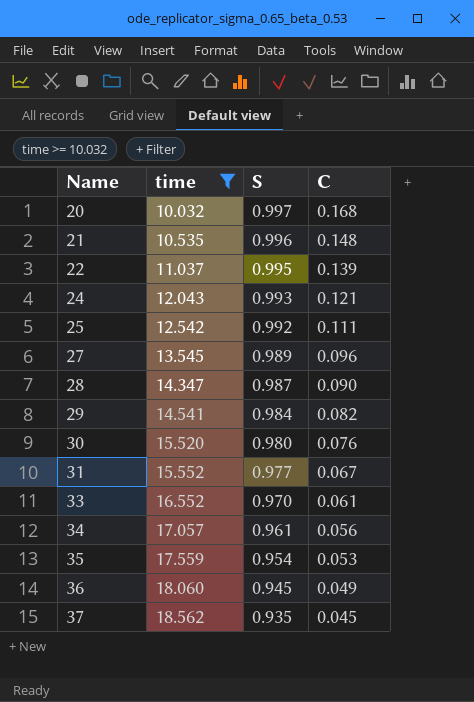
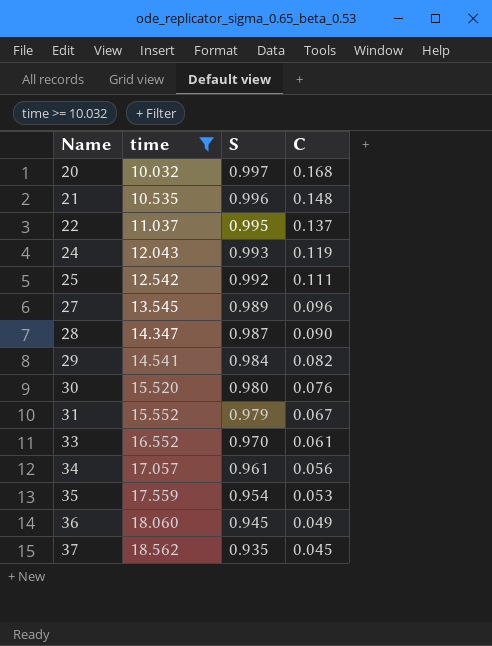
22 | C: 0.139 -> 0.137
24 | C: 0.121 -> 0.119
31 | S: 0.977 -> 0.979

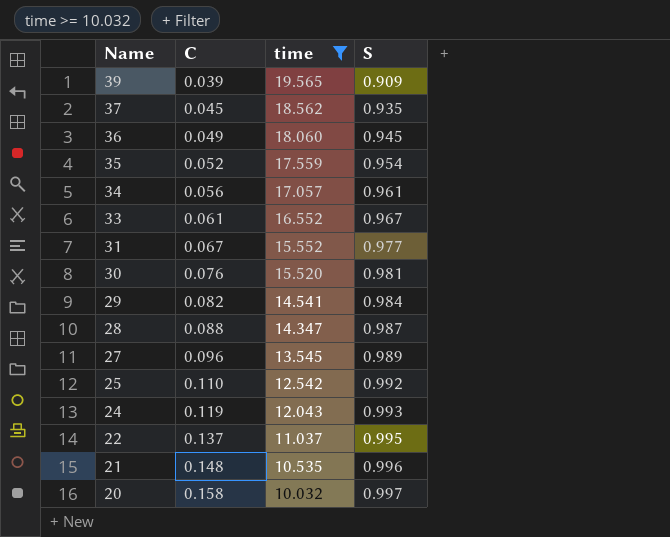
row order: Name ascending -> Name descending
column C | position: 4 -> 2
row 39: none -> 0.039 | 19.565 | 0.909
35 | C: 0.053 -> 0.052
33 | S: 0.970 -> 0.967
31 | S: 0.979 -> 0.977
30 | S: 0.980 -> 0.981
28 | C: 0.090 -> 0.088
25 | C: 0.111 -> 0.110
20 | C: 0.168 -> 0.158

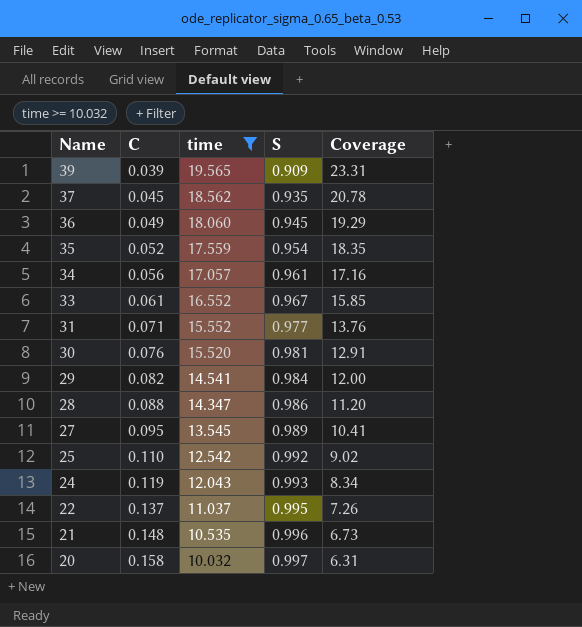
column Coverage | formula: none -> [S] / [C]
31 | C: 0.067 -> 0.071
28 | S: 0.987 -> 0.986
27 | C: 0.096 -> 0.095

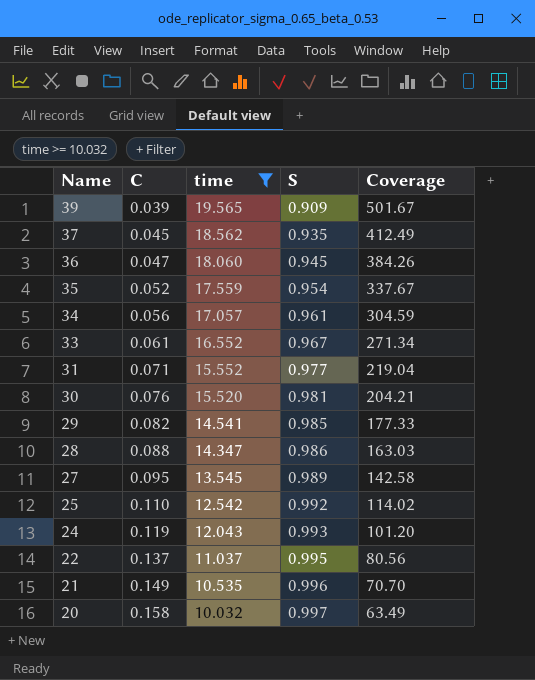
column Coverage | formula: [S] / [C] -> [time] / [C]
36 | C: 0.049 -> 0.047
29 | S: 0.984 -> 0.985
21 | C: 0.148 -> 0.149

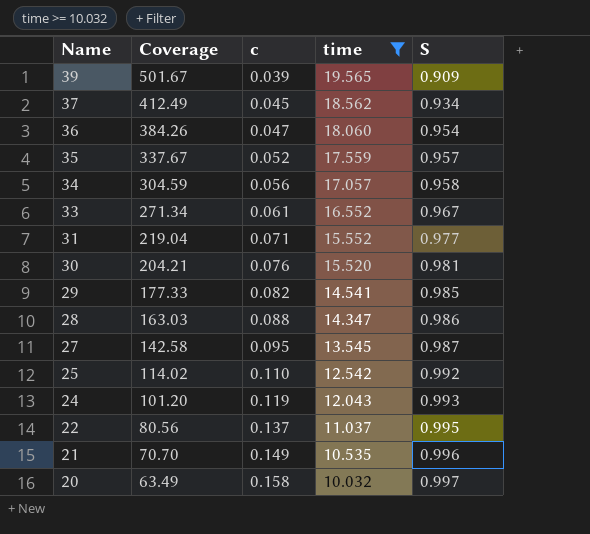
column Coverage | position: 5 -> 2
column name: C -> c
37 | S: 0.935 -> 0.934
36 | S: 0.945 -> 0.954
35 | S: 0.954 -> 0.957
34 | S: 0.961 -> 0.958
27 | S: 0.989 -> 0.987

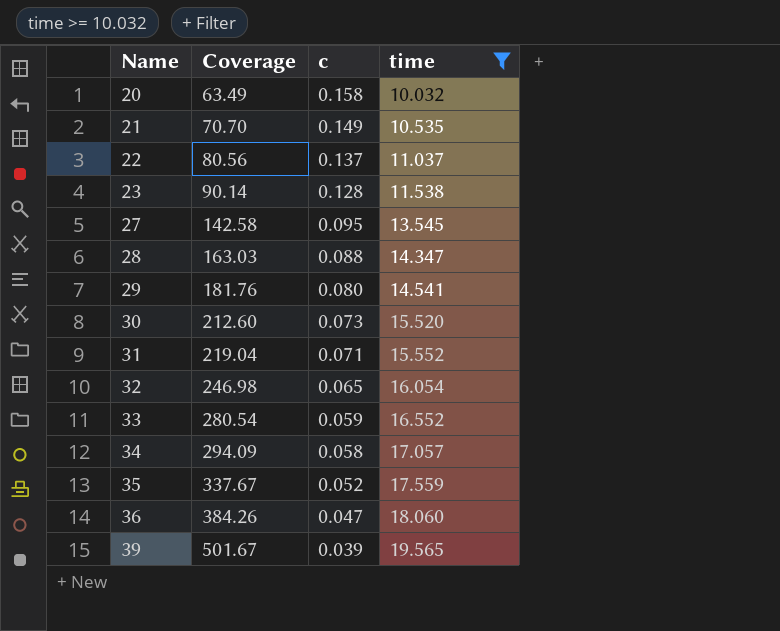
row order: Name descending -> Name ascending
column S | position: 5 -> none
row 37: 412.49 | 0.045 | 18.562 | 0.934 -> none
row 25: 114.02 | 0.110 | 12.542 | 0.992 -> none
row 24: 101.20 | 0.119 | 12.043 | 0.993 -> none
row 23: none -> 90.14 | 0.128 | 11.538
29 | Coverage: 177.33 -> 181.76
29 | c: 0.082 -> 0.080
30 | Coverage: 204.21 -> 212.60
30 | c: 0.076 -> 0.073
row 32: none -> 246.98 | 0.065 | 16.054
33 | Coverage: 271.34 -> 280.54
33 | c: 0.061 -> 0.059
34 | Coverage: 304.59 -> 294.09
34 | c: 0.056 -> 0.058

